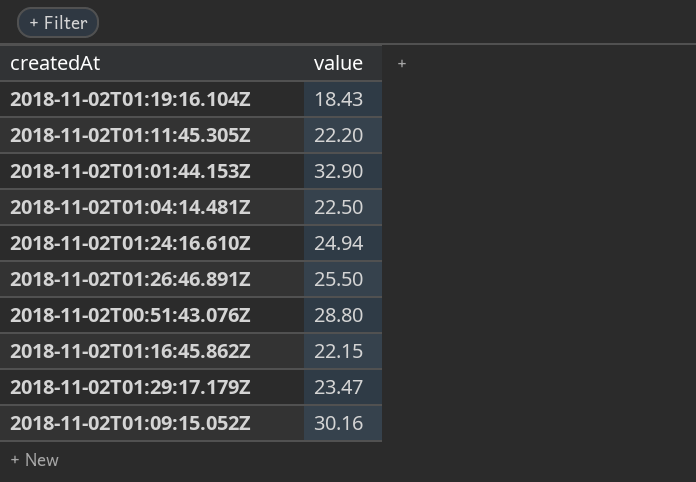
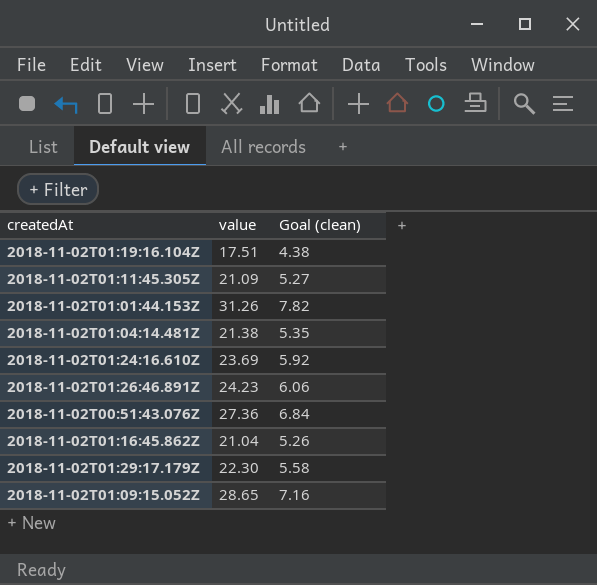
column Goal (clean) | formula: none -> [value] * 0.25
2018-11-02T01:19:16.104Z | value: 18.43 -> 17.51
2018-11-02T01:11:45.305Z | value: 22.20 -> 21.09
2018-11-02T01:01:44.153Z | value: 32.90 -> 31.26
2018-11-02T01:04:14.481Z | value: 22.50 -> 21.38
2018-11-02T01:24:16.610Z | value: 24.94 -> 23.69
2018-11-02T01:26:46.891Z | value: 25.50 -> 24.23
2018-11-02T00:51:43.076Z | value: 28.80 -> 27.36
2018-11-02T01:16:45.862Z | value: 22.15 -> 21.04
2018-11-02T01:29:17.179Z | value: 23.47 -> 22.30
2018-11-02T01:09:15.052Z | value: 30.16 -> 28.65

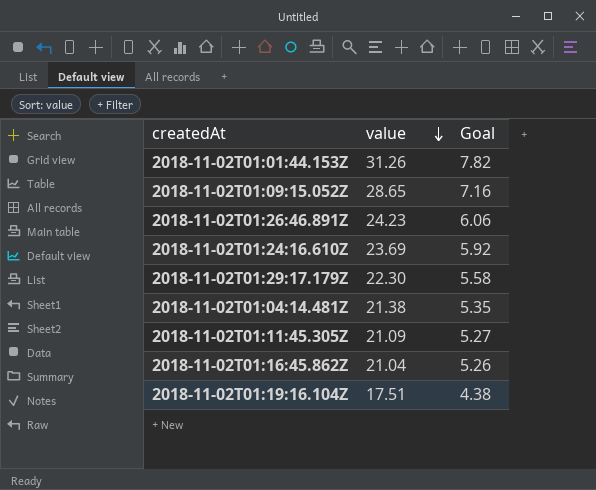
row order: none -> value descending
column name: Goal (clean) -> Goal
row 2018-11-02T00:51:43.076Z: 27.36 | 6.84 -> none

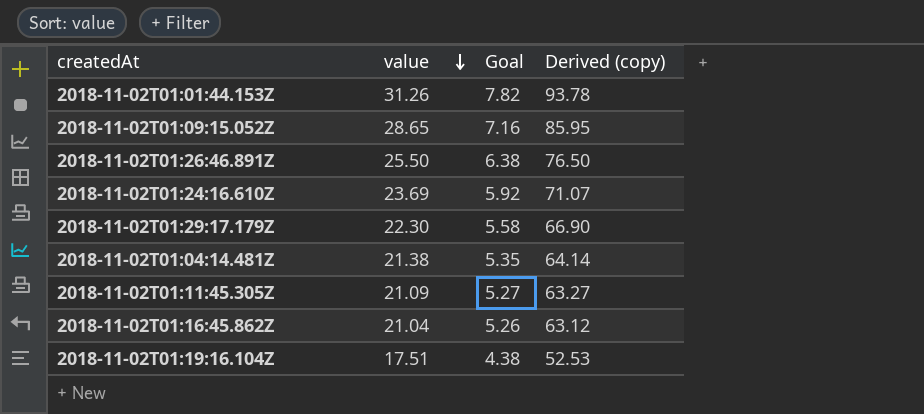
column Derived (copy) | formula: none -> [value] * 3
2018-11-02T01:26:46.891Z | value: 24.23 -> 25.50
2018-11-02T01:26:46.891Z | Goal: 6.06 -> 6.38

